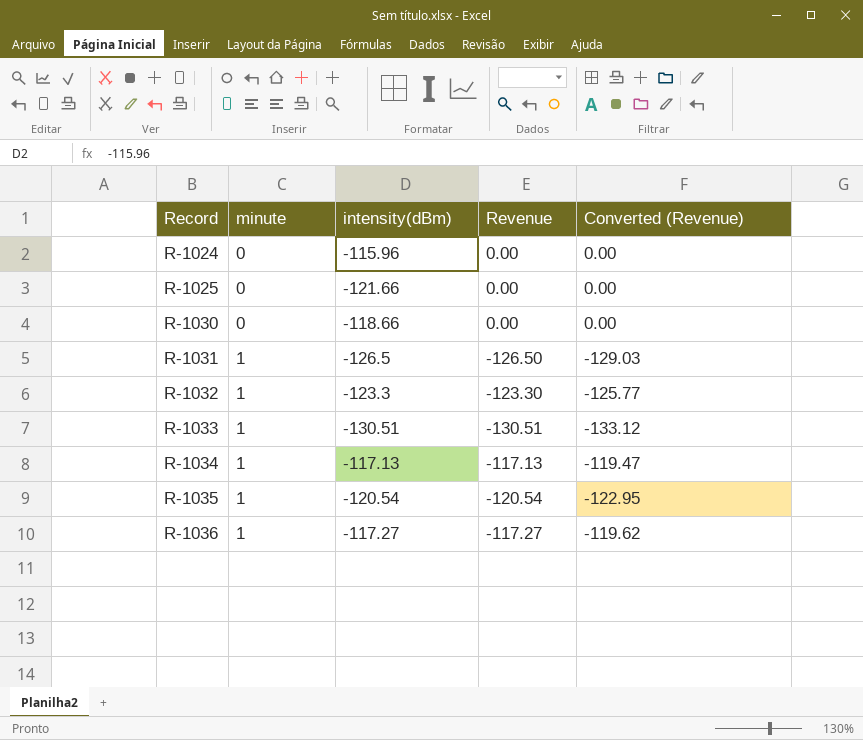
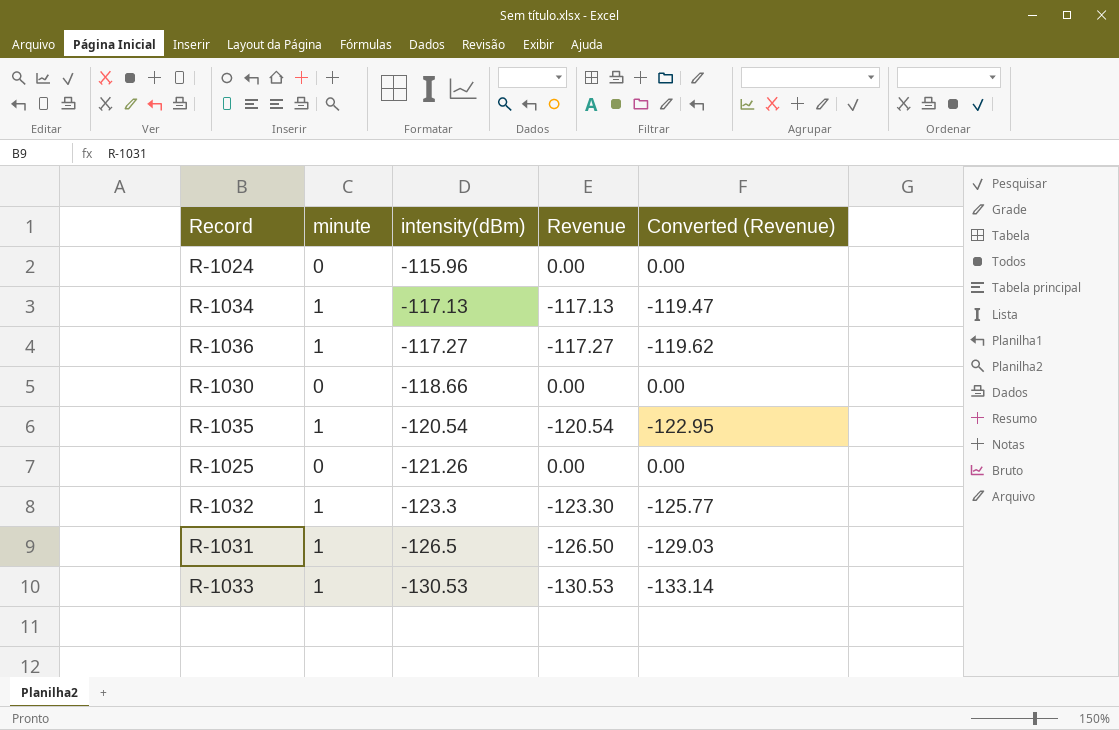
row order: Record ascending -> intensity(dBm) descending
R-1025 | intensity(dBm): -121.66 -> -121.26
R-1033 | intensity(dBm): -130.51 -> -130.53
R-1033 | Revenue: -130.51 -> -130.53
R-1033 | Converted (Revenue): -133.12 -> -133.14

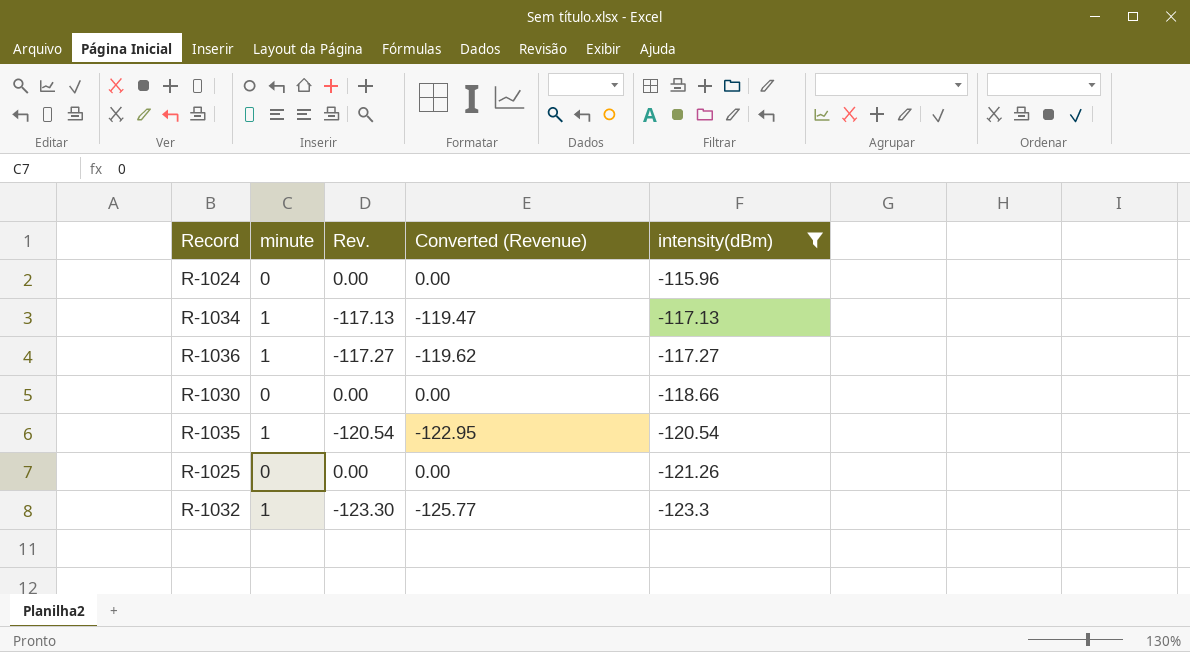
filter: none -> intensity(dBm) >= -123.3
column name: Revenue -> Rev.
column intensity(dBm) | position: 3 -> 5

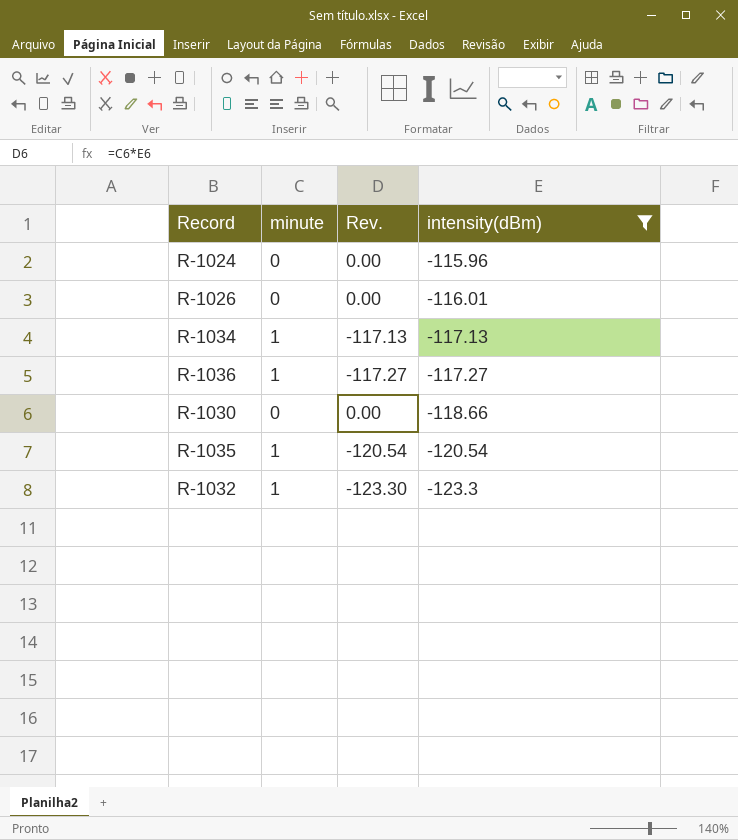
column Converted (Revenue) | formula: [Rev.] * 1.02 -> none
row R-1025: 0 | 0.00 | 0.00 | -121.26 -> none
row R-1026: none -> 0 | 0.00 | -116.01

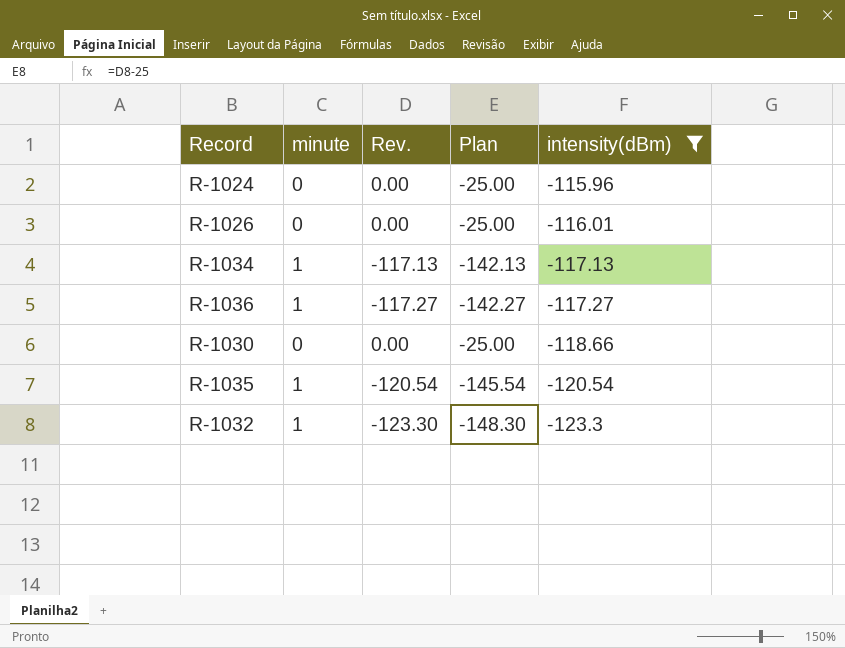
column Plan | formula: none -> [Rev.] - 25

